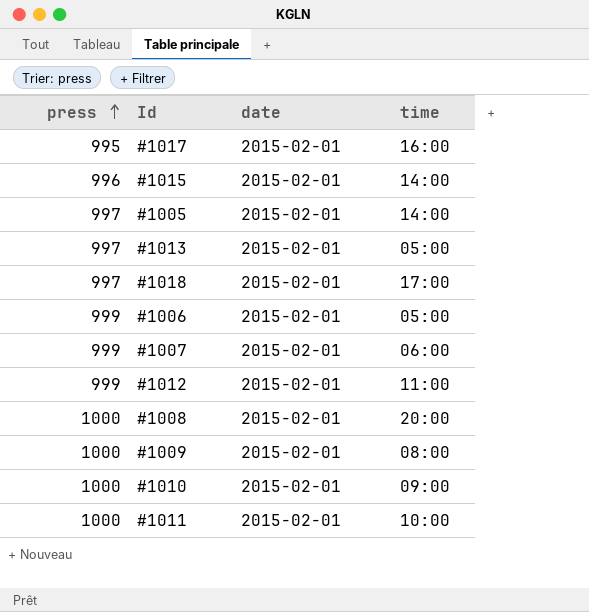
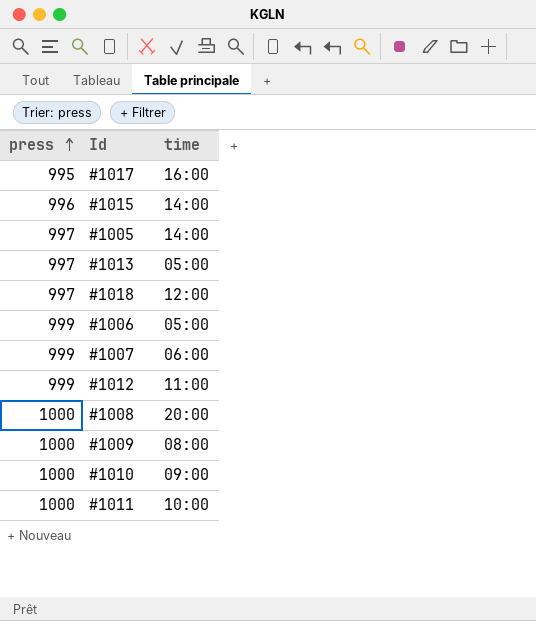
column date | position: 3 -> none
#1018 | time: 17:00 -> 12:00

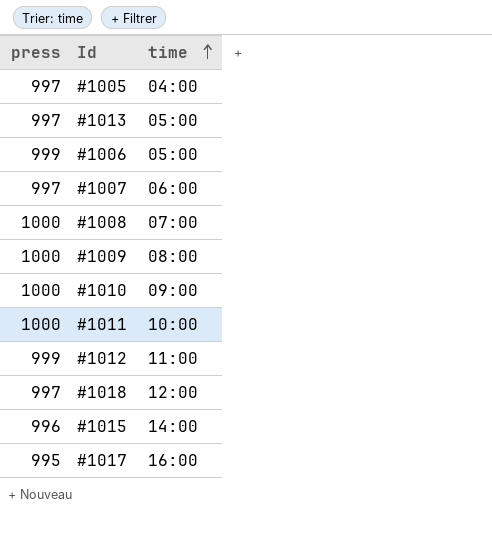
row order: press ascending -> time ascending
#1005 | time: 14:00 -> 04:00
#1007 | press: 999 -> 997
#1008 | time: 20:00 -> 07:00

